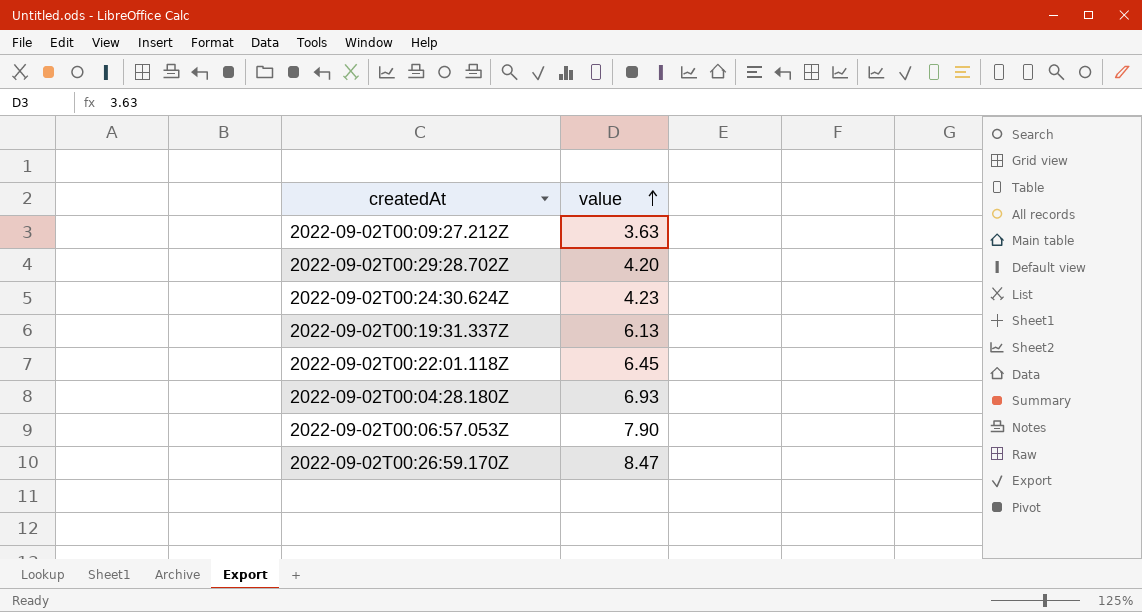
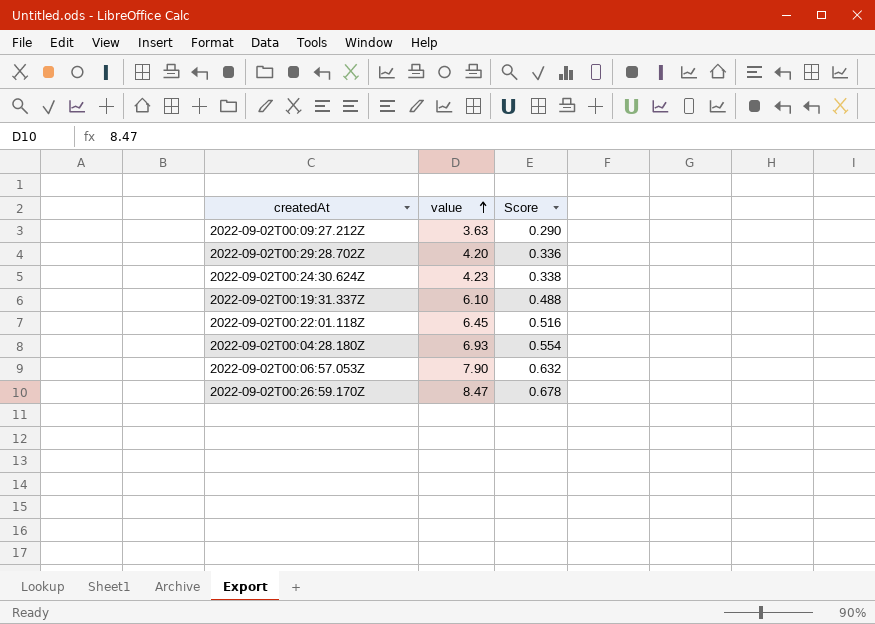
column Score | formula: none -> [value] * 0.08
2022-09-02T00:19:31.337Z | value: 6.13 -> 6.10

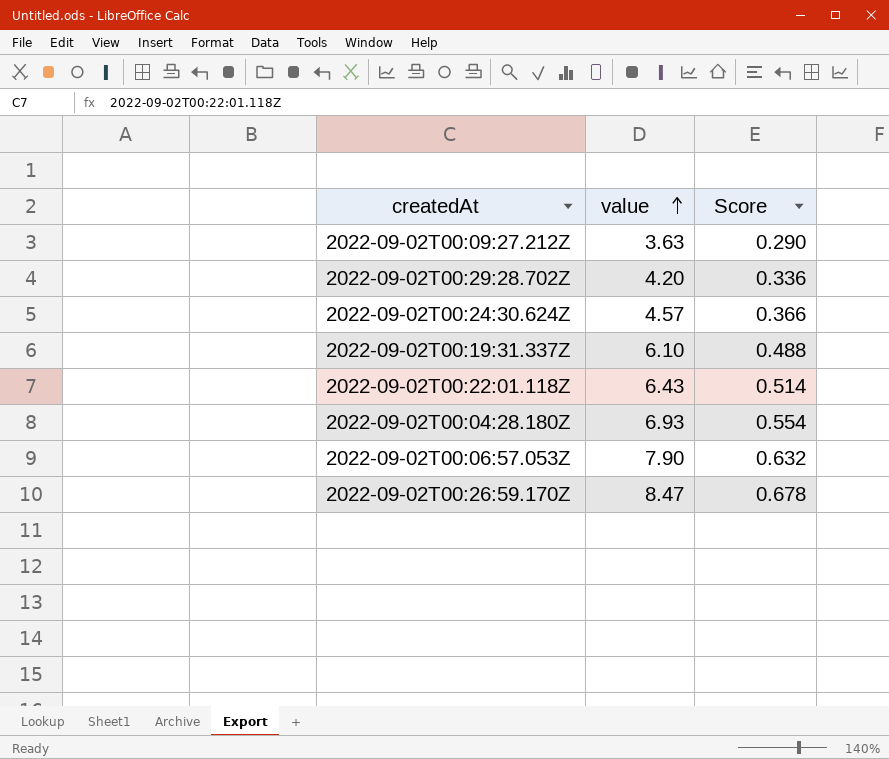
2022-09-02T00:24:30.624Z | value: 4.23 -> 4.57
2022-09-02T00:24:30.624Z | Score: 0.338 -> 0.366
2022-09-02T00:22:01.118Z | value: 6.45 -> 6.43
2022-09-02T00:22:01.118Z | Score: 0.516 -> 0.514

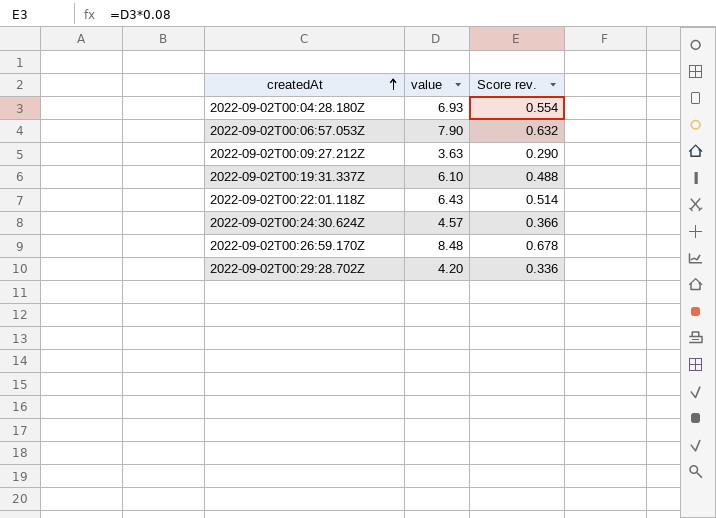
row order: value ascending -> createdAt ascending
column name: Score -> Score rev.
2022-09-02T00:26:59.170Z | value: 8.47 -> 8.48

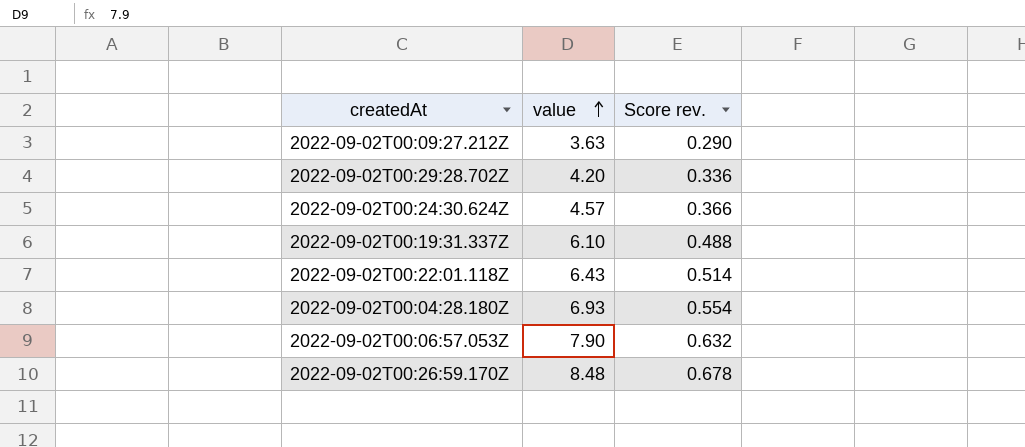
row order: createdAt ascending -> value ascending

